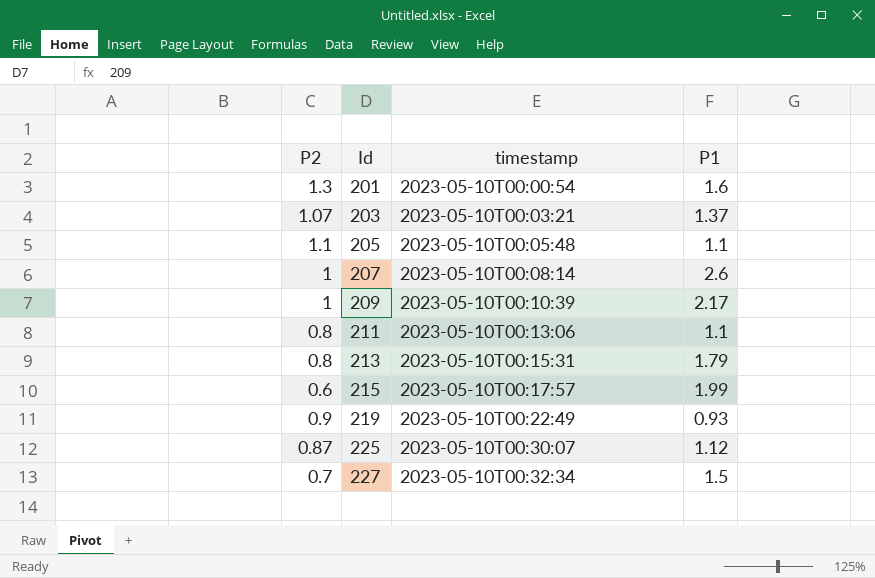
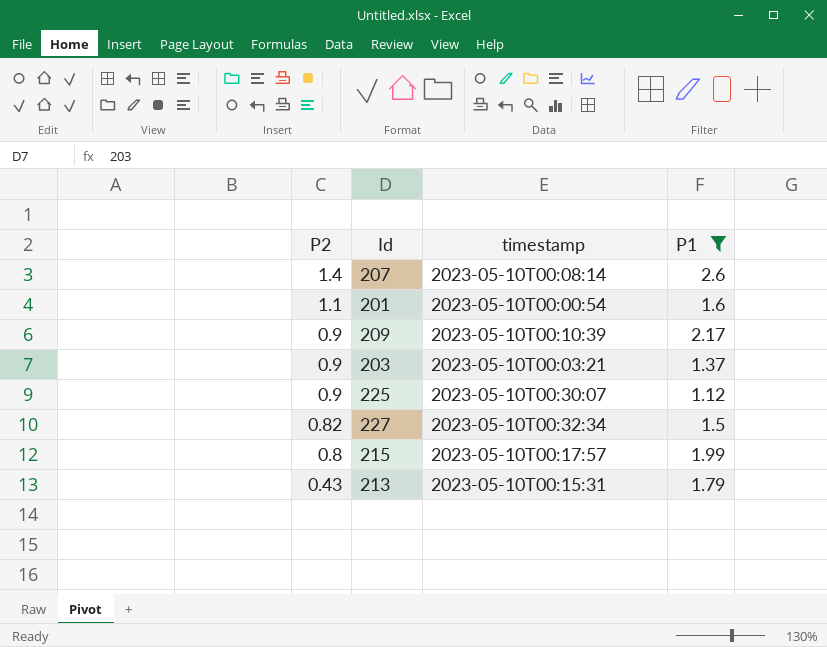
filter: none -> P1 >= 1.12
row order: Id ascending -> P2 descending
207 | P2: 1 -> 1.4
201 | P2: 1.3 -> 1.1
209 | P2: 1 -> 0.9
203 | P2: 1.07 -> 0.9
225 | P2: 0.87 -> 0.9
227 | P2: 0.7 -> 0.82
215 | P2: 0.6 -> 0.8
213 | P2: 0.8 -> 0.43

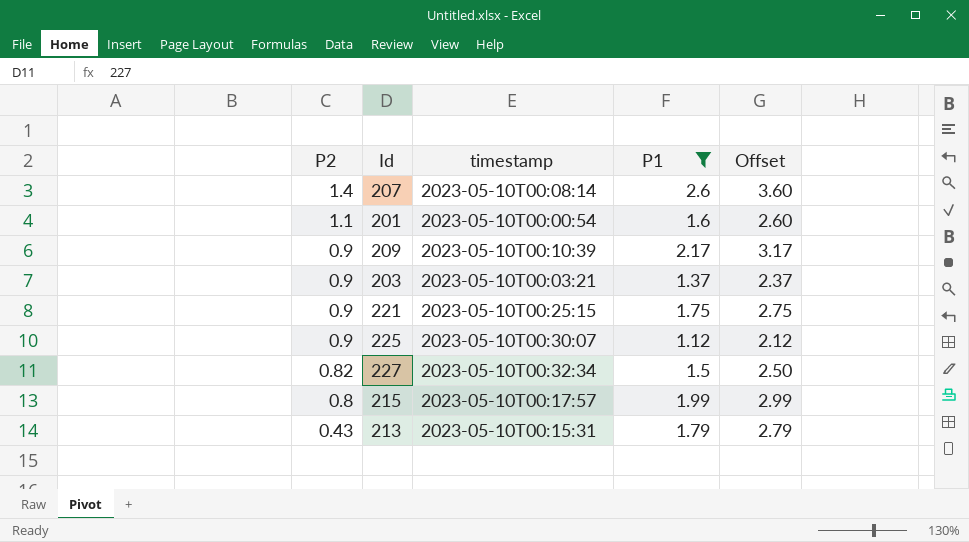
column Offset | formula: none -> [P1] + 1
row 221: none -> 0.9 | 2023-05-10T00:25:15 | 1.75 | 2.75

